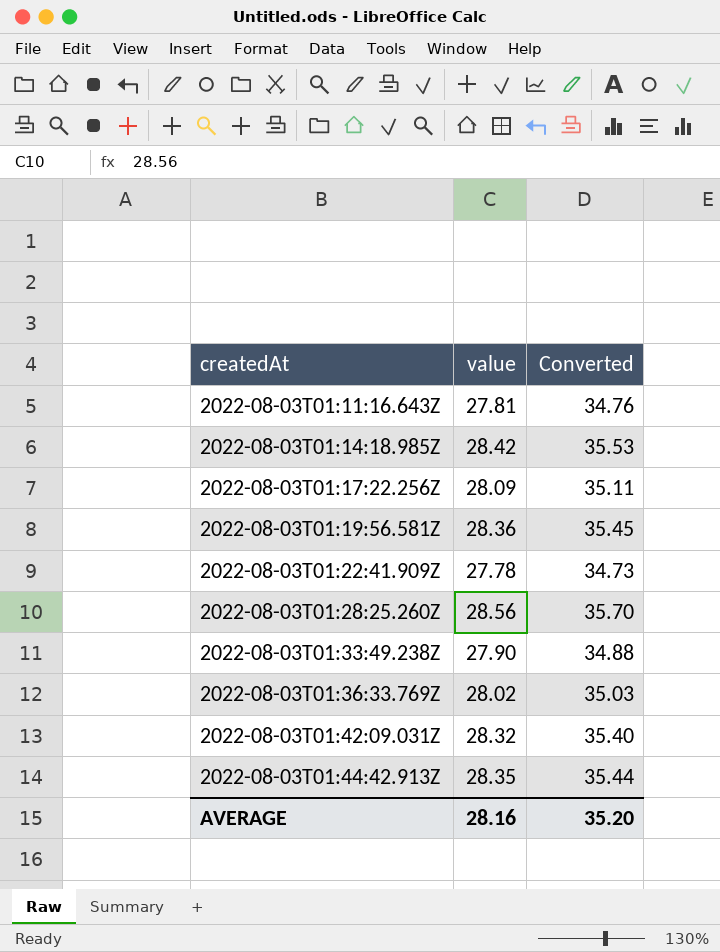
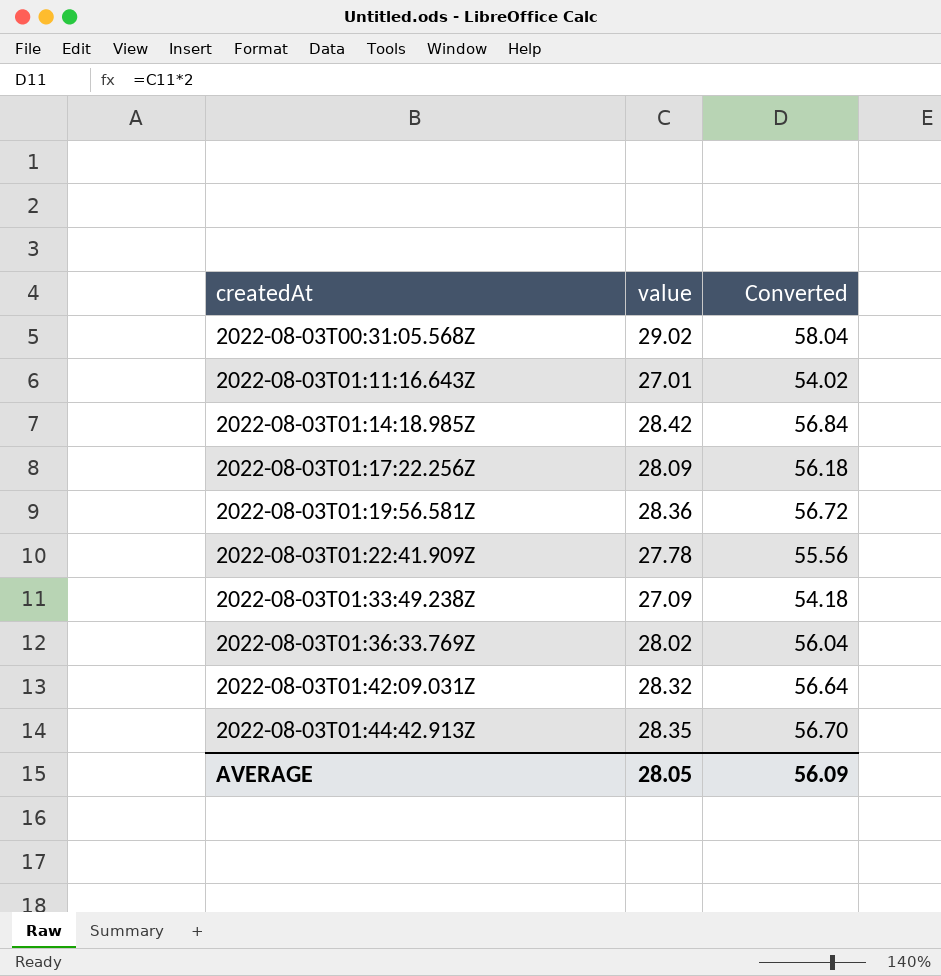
column Converted | formula: [value] * 1.25 -> [value] * 2
row 2022-08-03T01:28:25.260Z: 28.56 | 35.70 -> none
row 2022-08-03T00:31:05.568Z: none -> 29.02 | 58.04
2022-08-03T01:11:16.643Z | value: 27.81 -> 27.01
2022-08-03T01:33:49.238Z | value: 27.90 -> 27.09
AVERAGE | value: 28.16 -> 28.05
AVERAGE | Converted: 35.20 -> 56.09

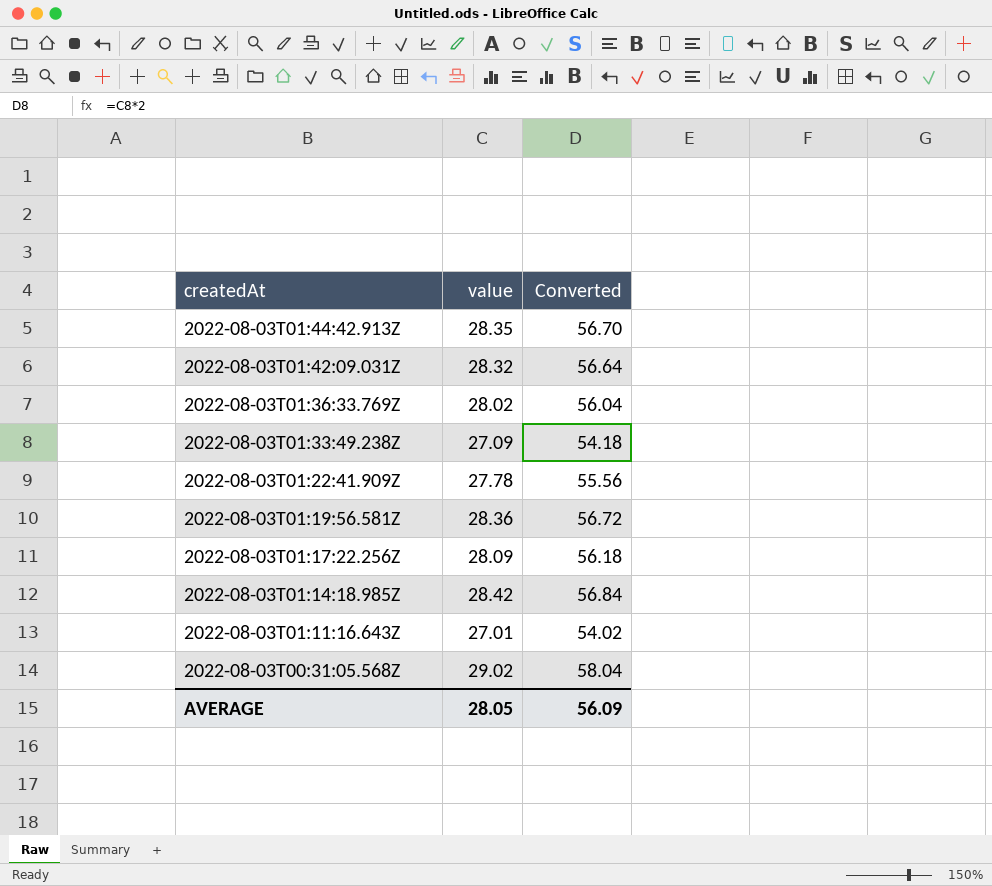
row order: createdAt ascending -> createdAt descending

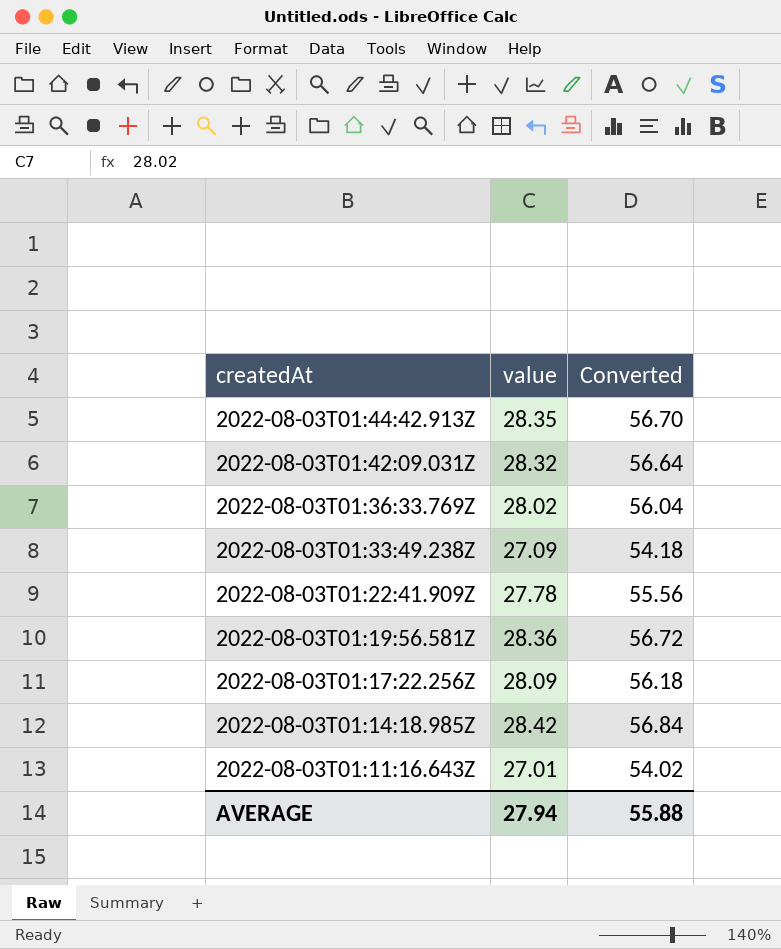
row 2022-08-03T00:31:05.568Z: 29.02 | 58.04 -> none
AVERAGE | value: 28.05 -> 27.94
AVERAGE | Converted: 56.09 -> 55.88

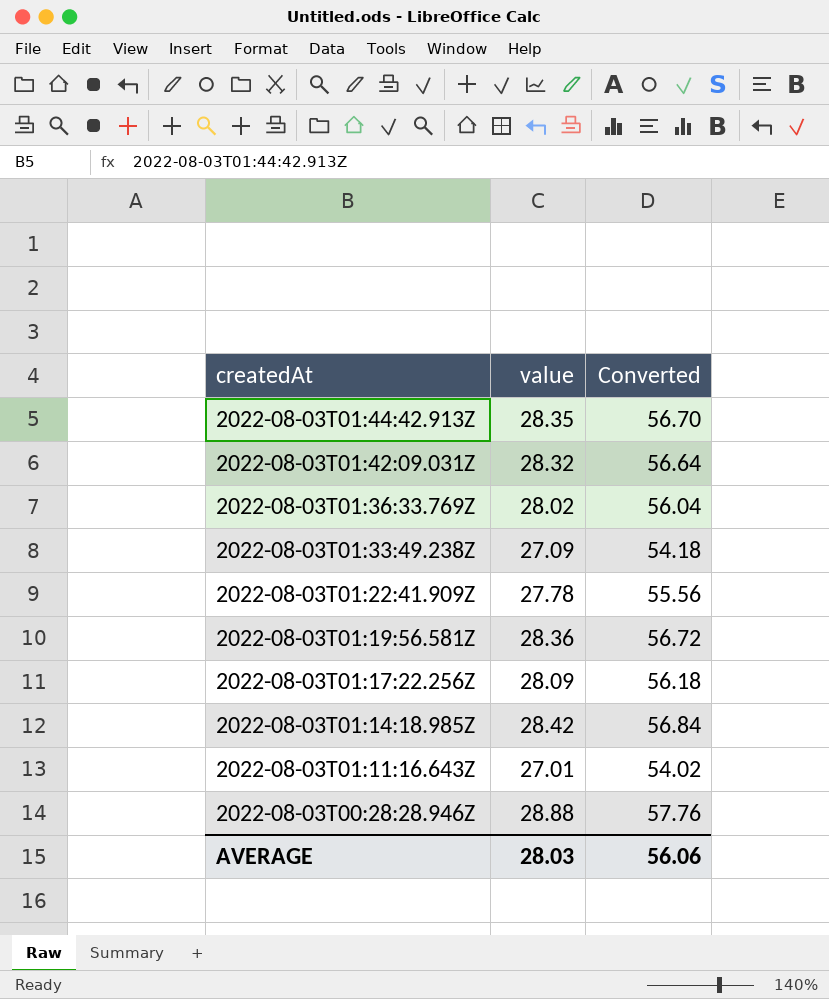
row 2022-08-03T00:28:28.946Z: none -> 28.88 | 57.76
AVERAGE | value: 27.94 -> 28.03
AVERAGE | Converted: 55.88 -> 56.06

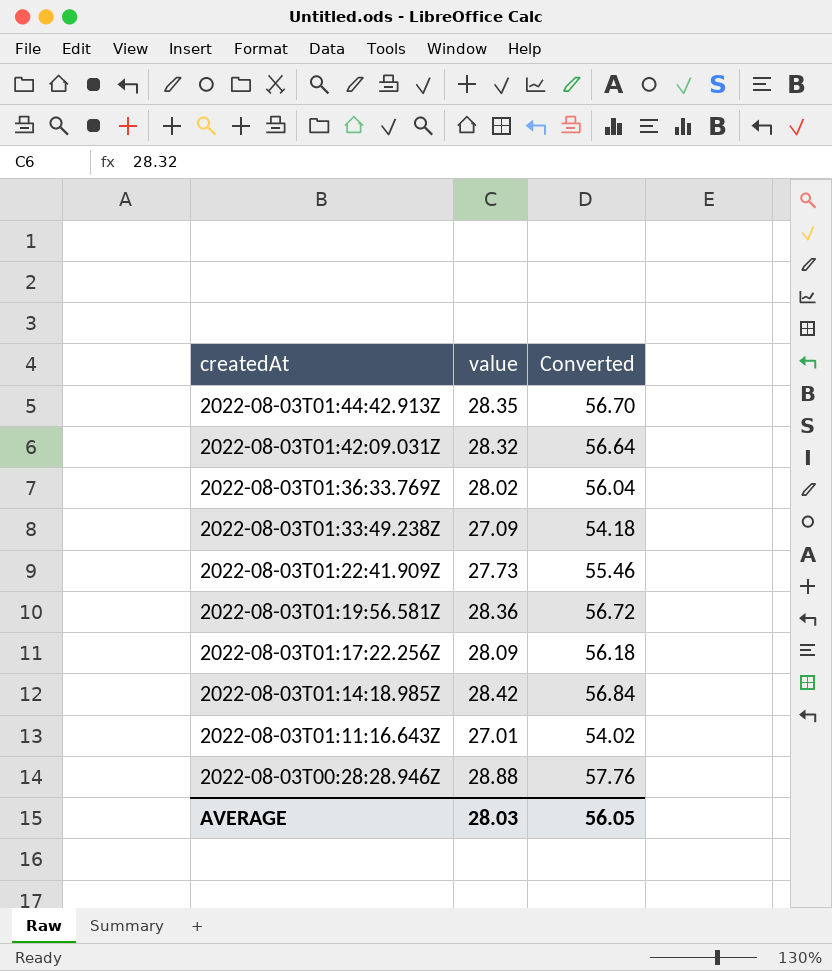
2022-08-03T01:22:41.909Z | value: 27.78 -> 27.73
2022-08-03T01:22:41.909Z | Converted: 55.56 -> 55.46
AVERAGE | Converted: 56.06 -> 56.05

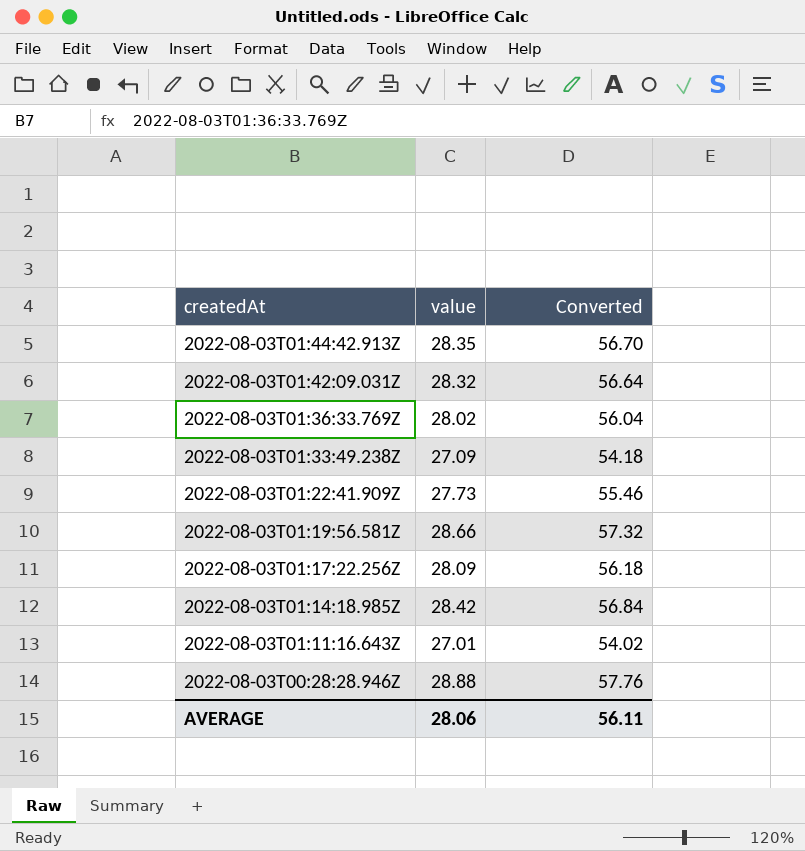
2022-08-03T01:19:56.581Z | value: 28.36 -> 28.66
2022-08-03T01:19:56.581Z | Converted: 56.72 -> 57.32
AVERAGE | value: 28.03 -> 28.06
AVERAGE | Converted: 56.05 -> 56.11

